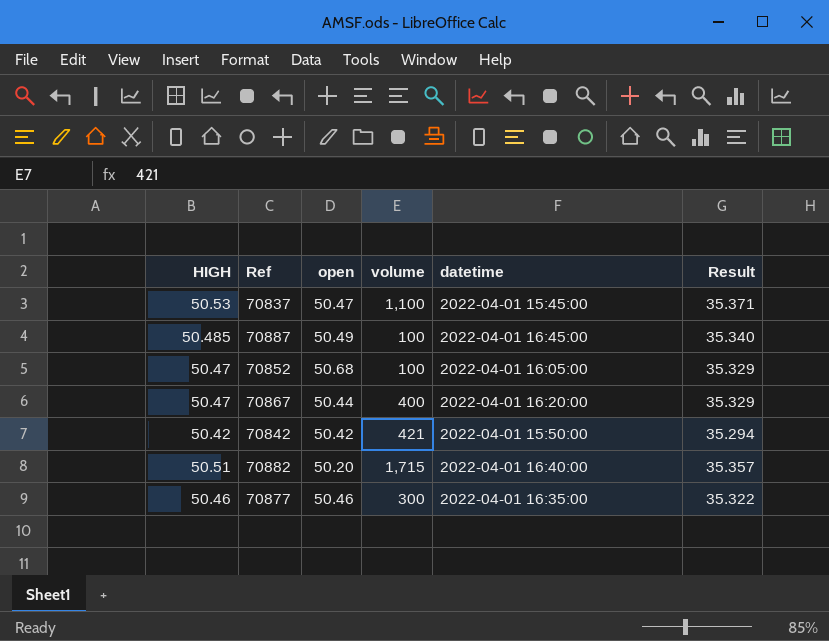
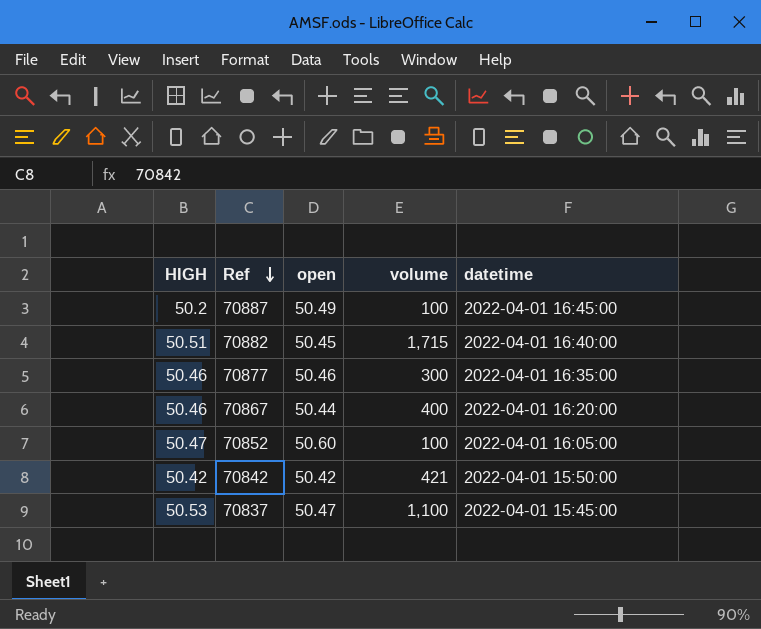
row order: none -> Ref descending
column Result | formula: [HIGH] * 0.7 -> none
70887 | HIGH: 50.485 -> 50.2
70882 | open: 50.20 -> 50.45
70867 | HIGH: 50.47 -> 50.46
70852 | open: 50.68 -> 50.60

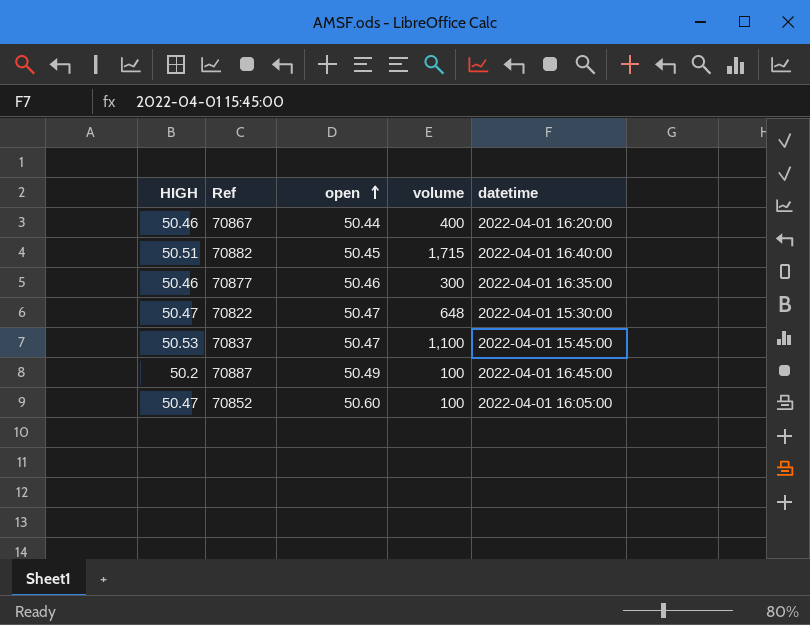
row order: Ref descending -> open ascending
row 70842: 50.42 | 50.42 | 421 | 2022-04-01 15:50:00 -> none
row 70822: none -> 50.47 | 50.47 | 648 | 2022-04-01 15:30:00

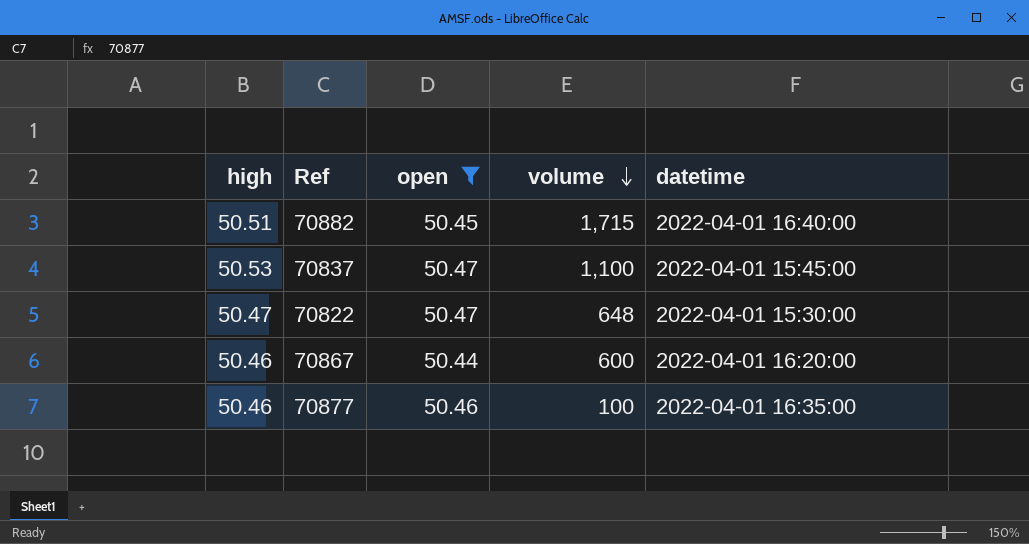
filter: none -> open <= 50.47
row order: open ascending -> volume descending
column name: HIGH -> high
70867 | volume: 400 -> 600
70877 | volume: 300 -> 100

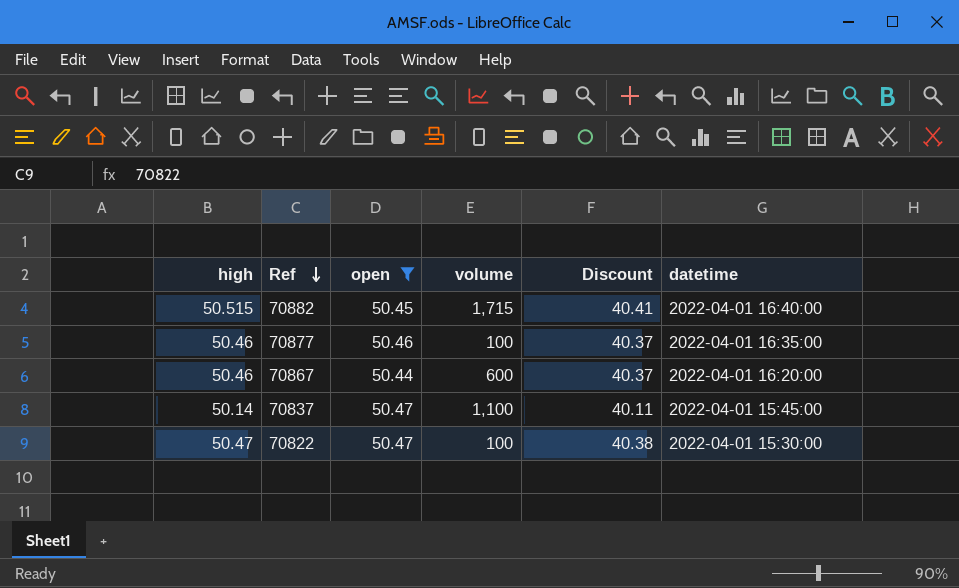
row order: volume descending -> Ref descending
column Discount | formula: none -> [high] * 0.8
70882 | high: 50.51 -> 50.515
70837 | high: 50.53 -> 50.14
70822 | volume: 648 -> 100

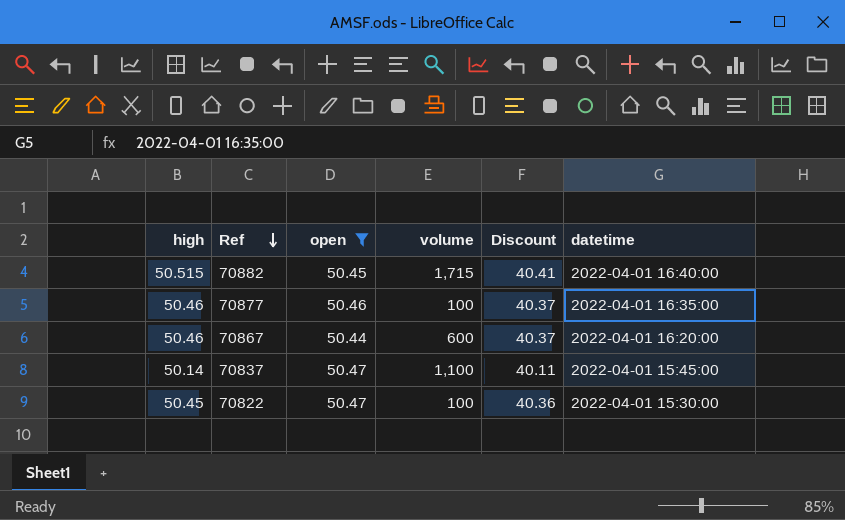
70822 | high: 50.47 -> 50.45
70822 | Discount: 40.38 -> 40.36

